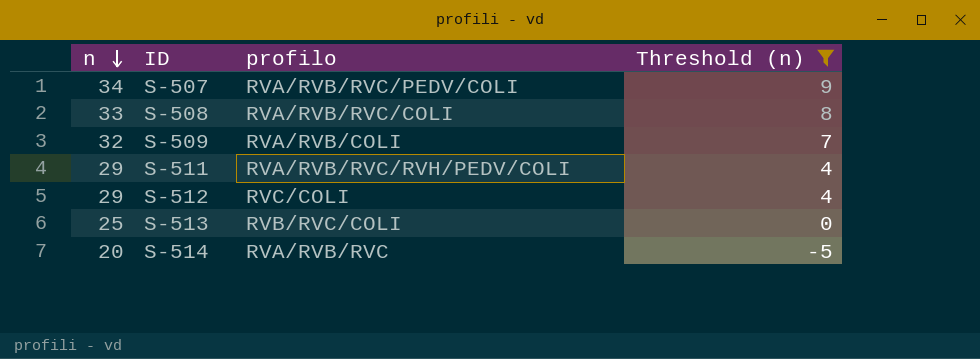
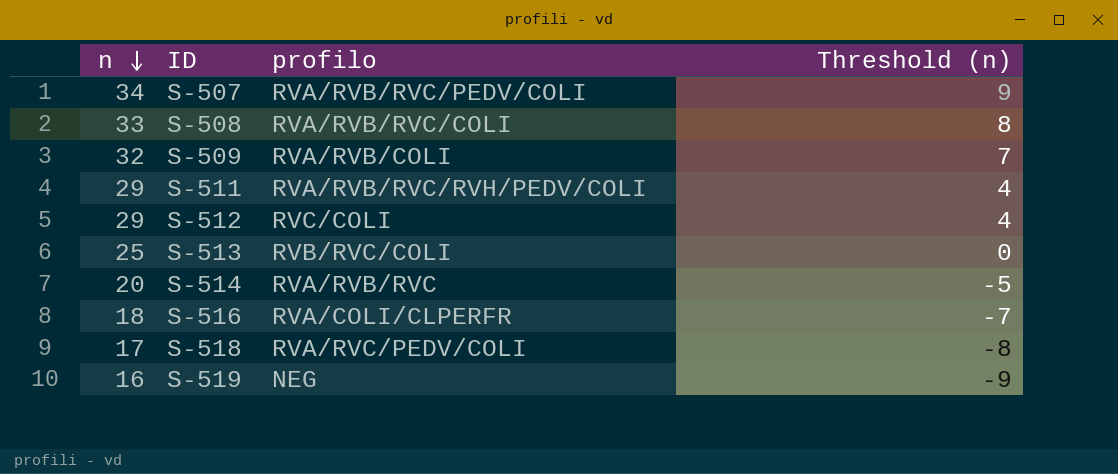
filter: Threshold (n) >= -5 -> none

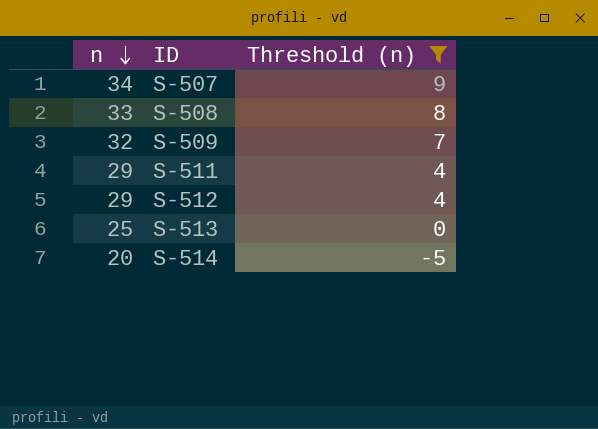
filter: none -> Threshold (n) >= -5
column profilo | position: 3 -> none

